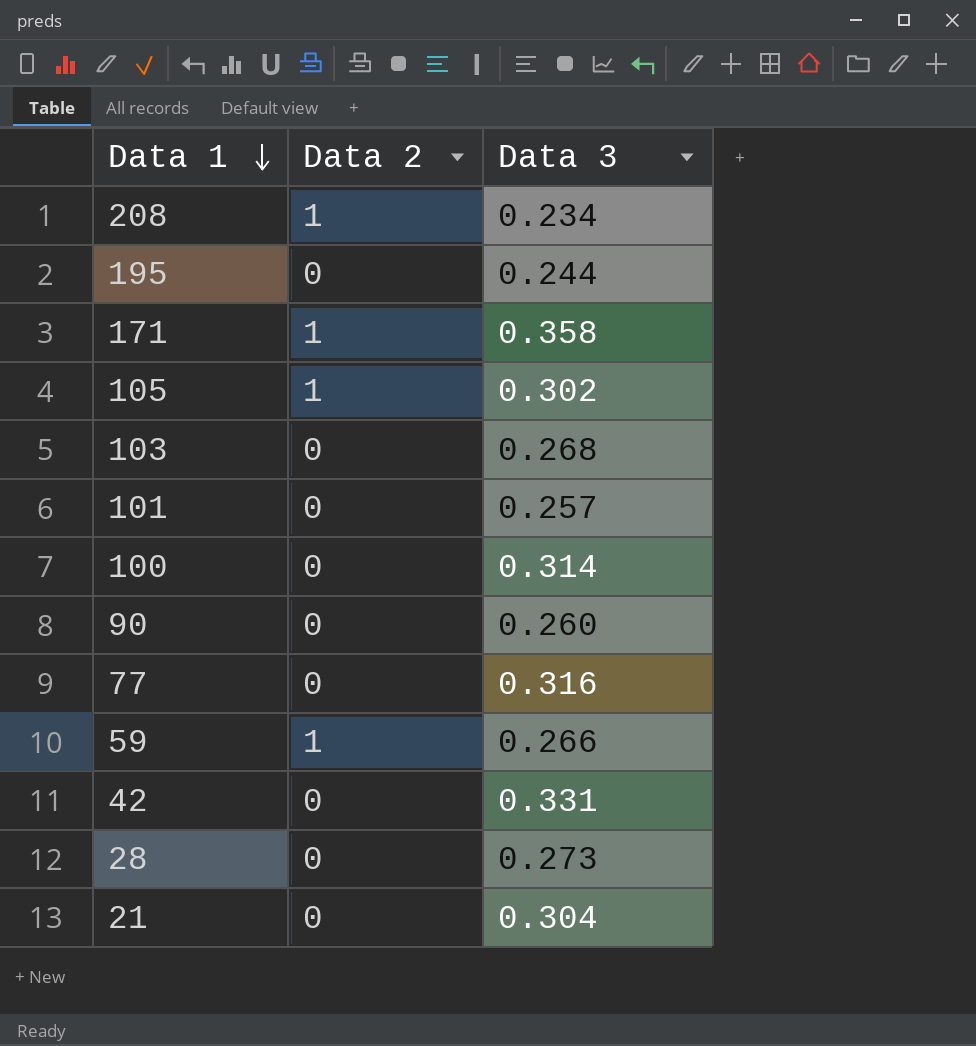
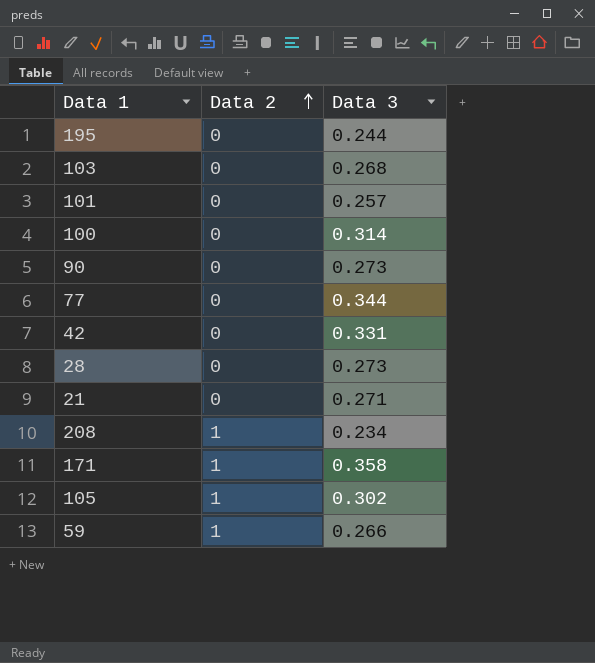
row order: Data 1 descending -> Data 2 ascending
90 | Data 3: 0.260 -> 0.273
77 | Data 3: 0.316 -> 0.344
21 | Data 3: 0.304 -> 0.271

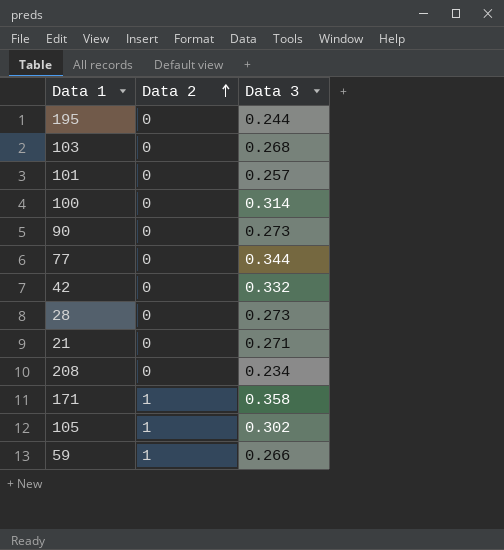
42 | Data 3: 0.331 -> 0.332
208 | Data 2: 1 -> 0

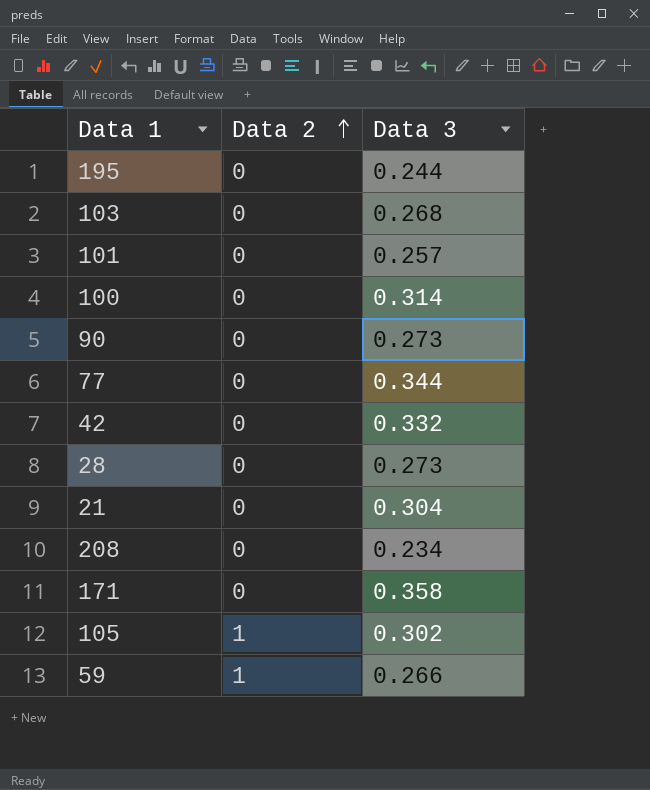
21 | Data 3: 0.271 -> 0.304
171 | Data 2: 1 -> 0

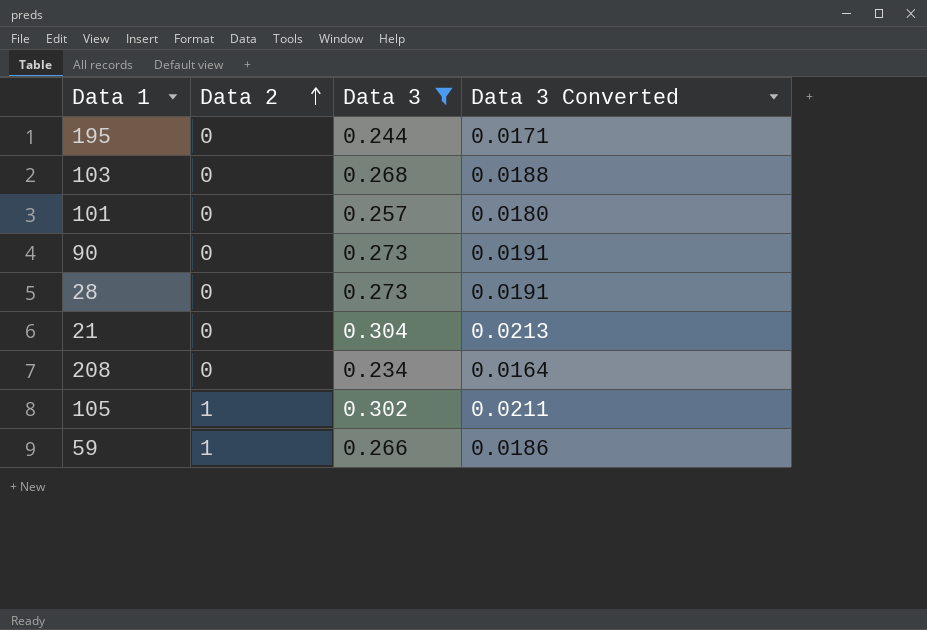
filter: none -> Data 3 <= 0.304
column Data 3 Converted | formula: none -> [Data 3] * 0.07

